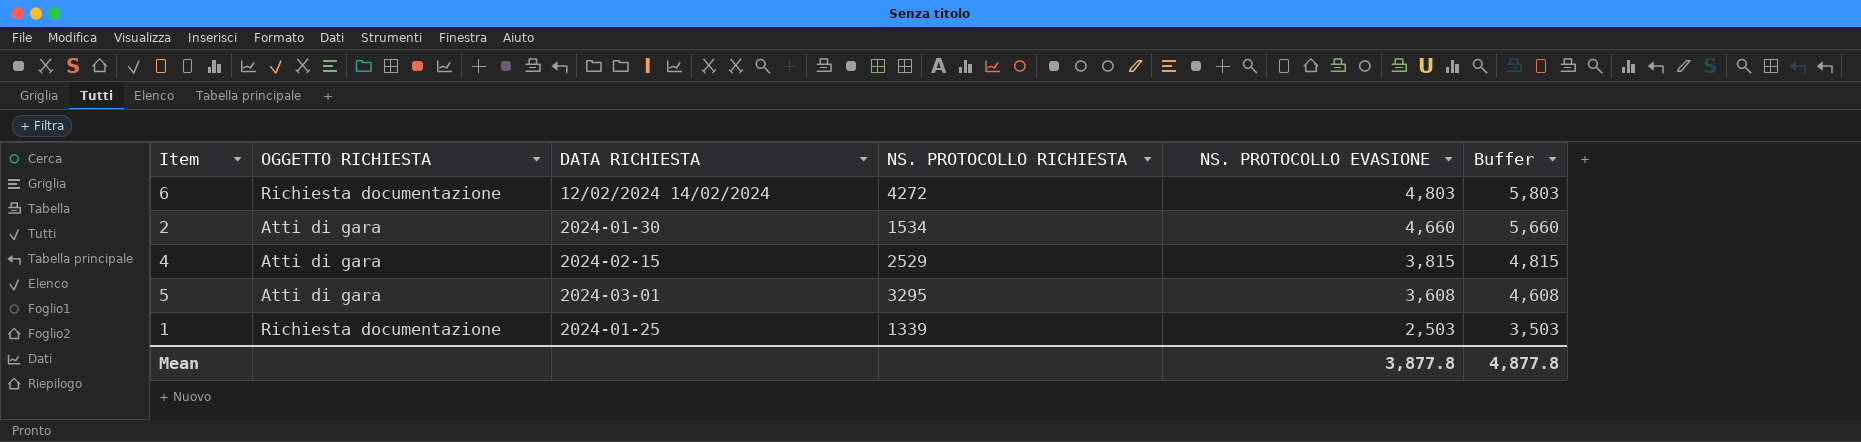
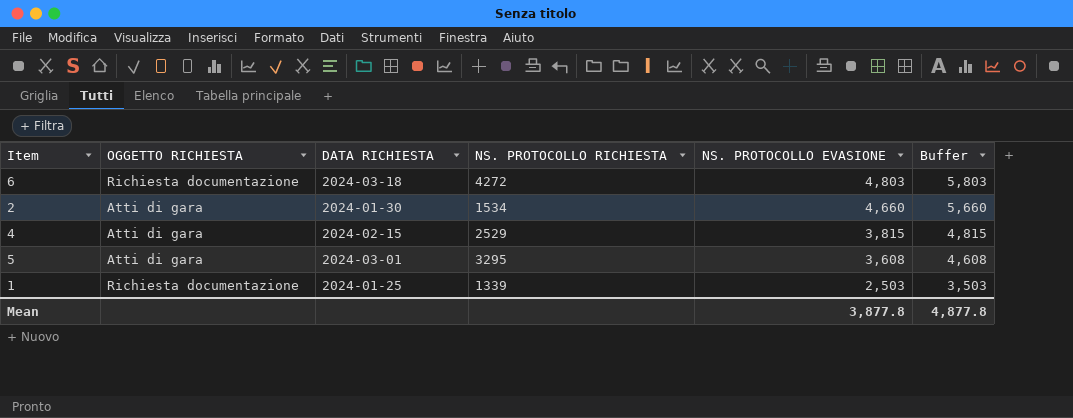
6 | DATA RICHIESTA: 12/02/2024 14/02/2024 -> 2024-03-18

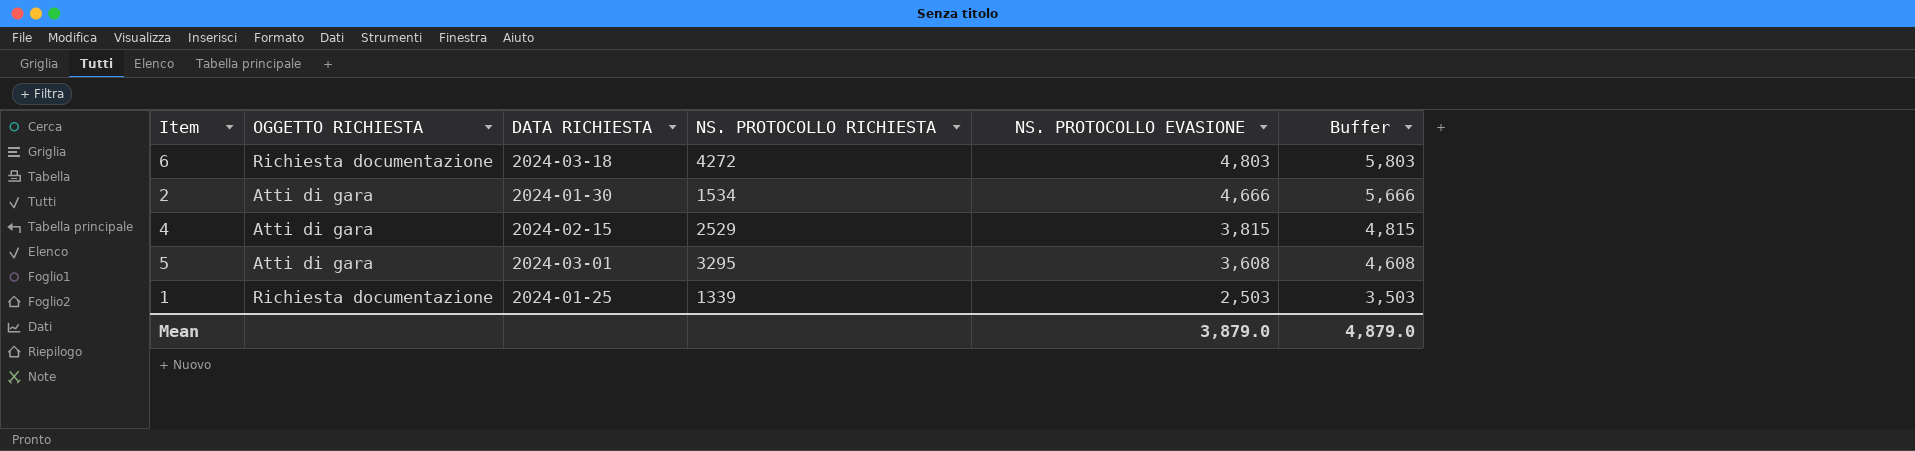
2 | NS. PROTOCOLLO EVASIONE: 4,660 -> 4,666
2 | Buffer: 5,660 -> 5,666
Mean | NS. PROTOCOLLO EVASIONE: 3,877.8 -> 3,879.0
Mean | Buffer: 4,877.8 -> 4,879.0

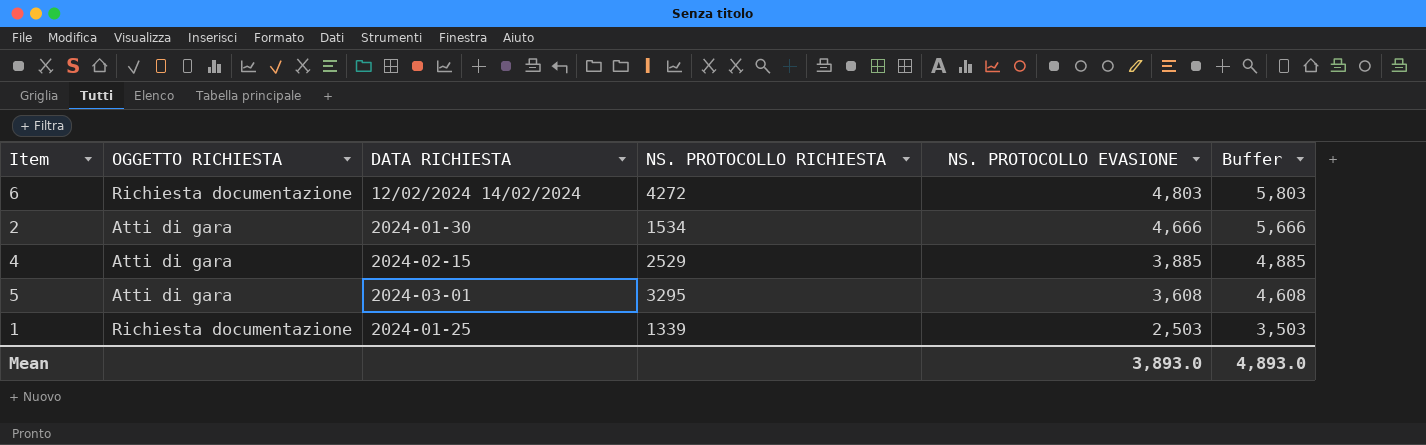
6 | DATA RICHIESTA: 2024-03-18 -> 12/02/2024 14/02/2024
4 | NS. PROTOCOLLO EVASIONE: 3,815 -> 3,885
4 | Buffer: 4,815 -> 4,885
Mean | NS. PROTOCOLLO EVASIONE: 3,879.0 -> 3,893.0
Mean | Buffer: 4,879.0 -> 4,893.0

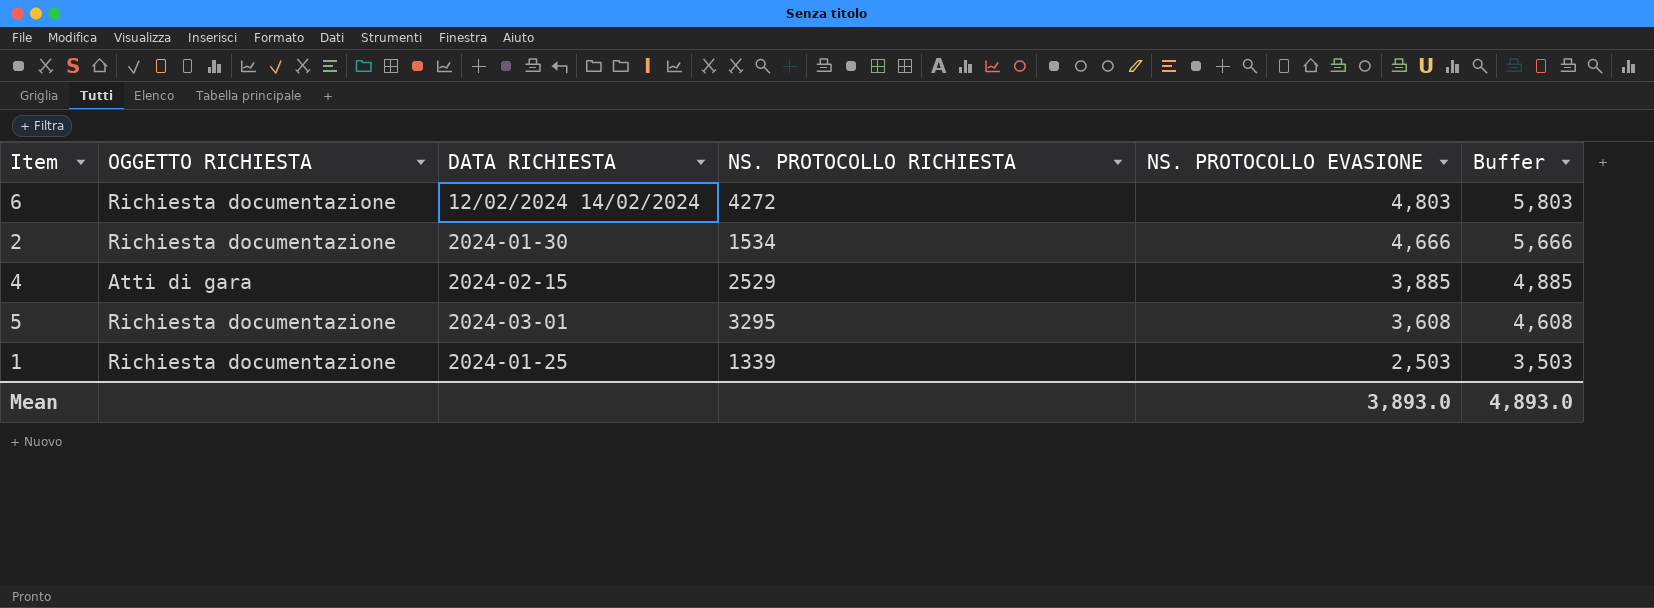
2 | OGGETTO RICHIESTA: Atti di gara -> Richiesta documentazione
5 | OGGETTO RICHIESTA: Atti di gara -> Richiesta documentazione

